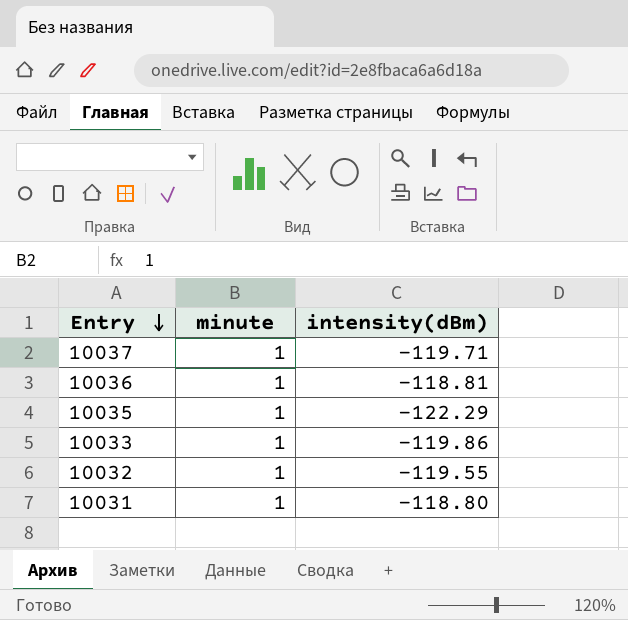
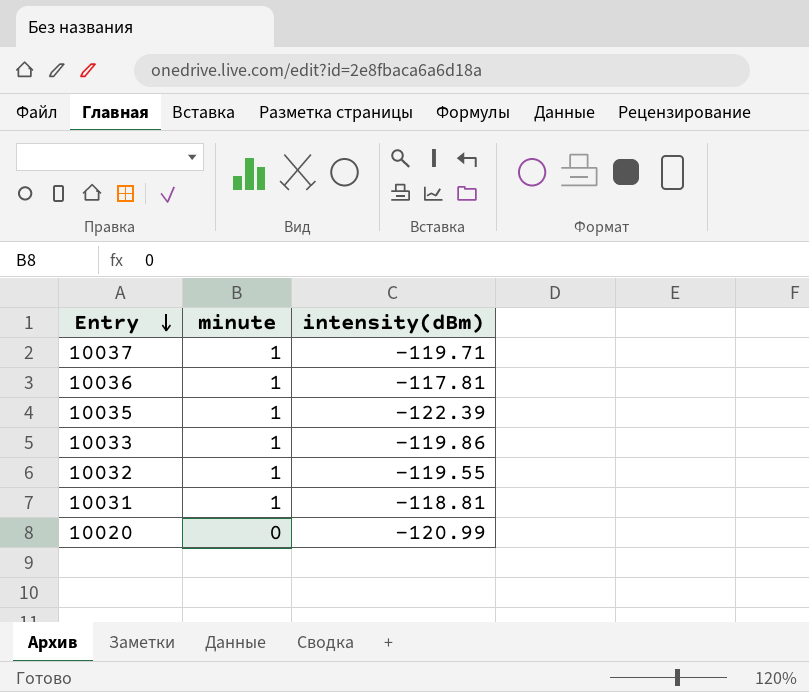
10036 | intensity(dBm): -118.81 -> -117.81
10035 | intensity(dBm): -122.29 -> -122.39
10031 | intensity(dBm): -118.80 -> -118.81
row 10020: none -> 0 | -120.99

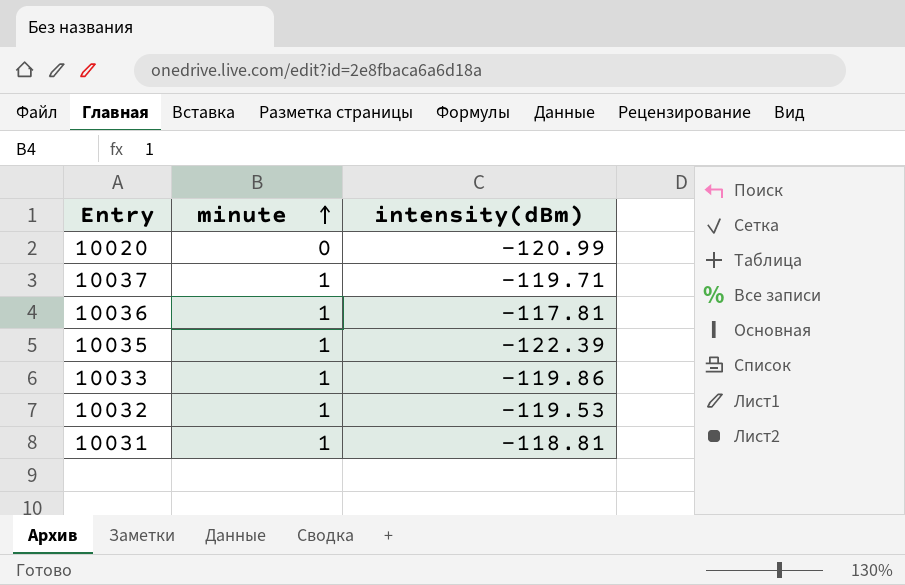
row order: Entry descending -> minute ascending
10032 | intensity(dBm): -119.55 -> -119.53

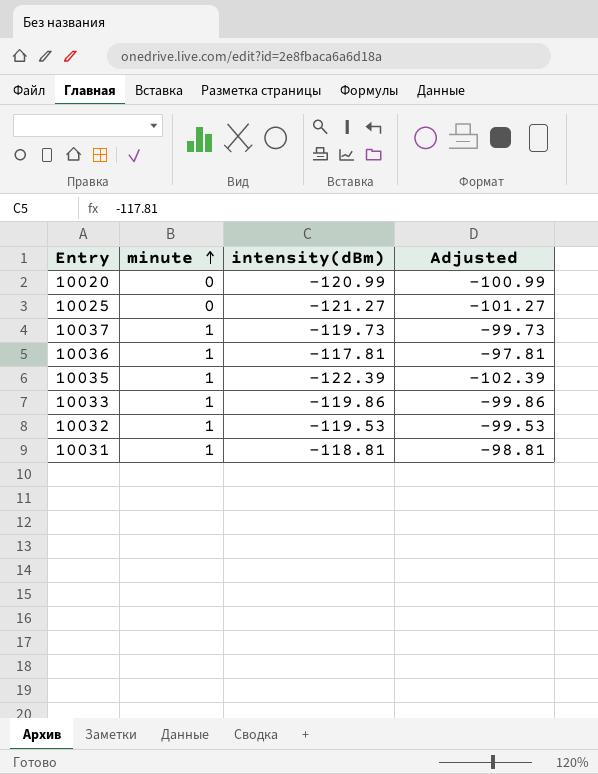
column Adjusted | formula: none -> [intensity(dBm)] + 20
row 10025: none -> 0 | -121.27 | -101.27
10037 | intensity(dBm): -119.71 -> -119.73

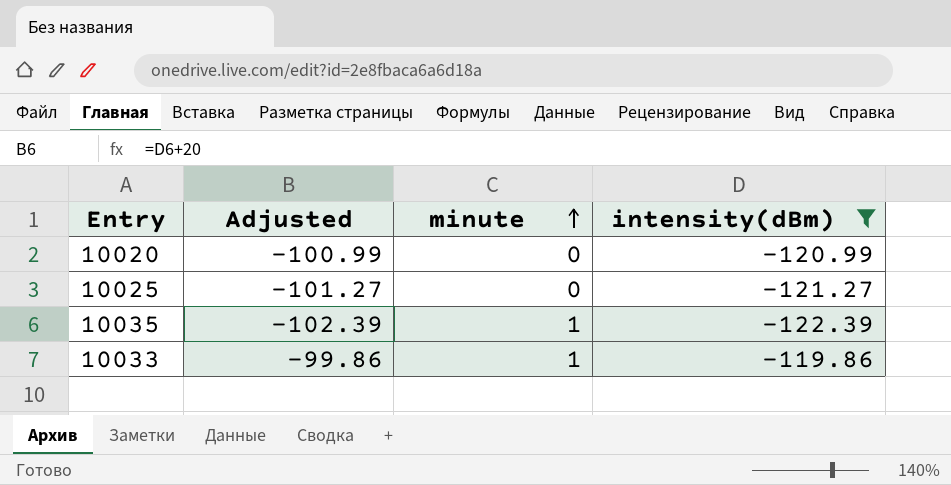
filter: none -> intensity(dBm) <= -119.86
column Adjusted | position: 4 -> 2

